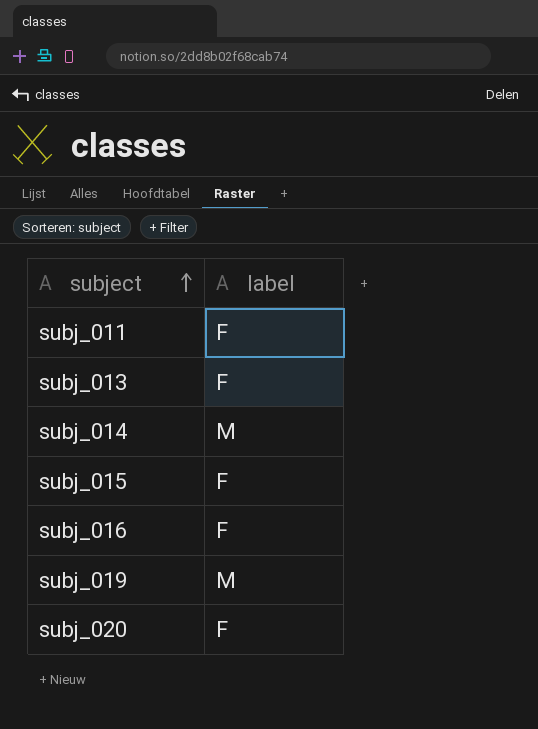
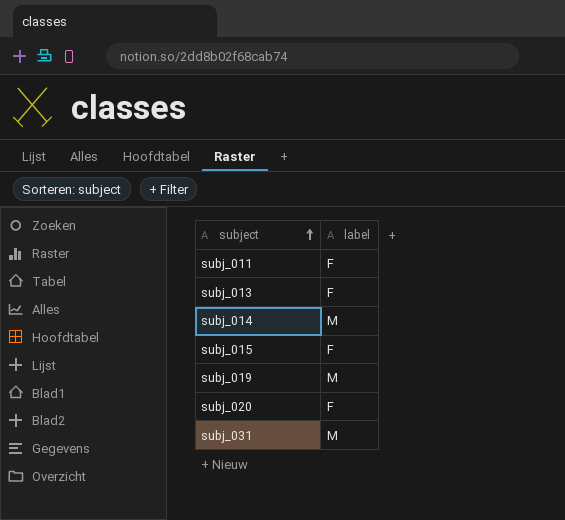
row subj_016: F -> none
row subj_031: none -> M

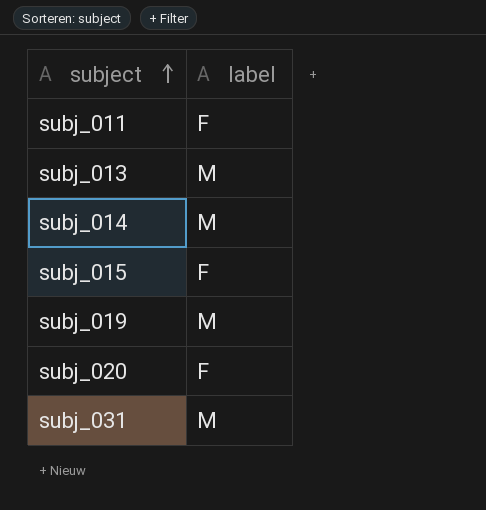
subj_013 | label: F -> M

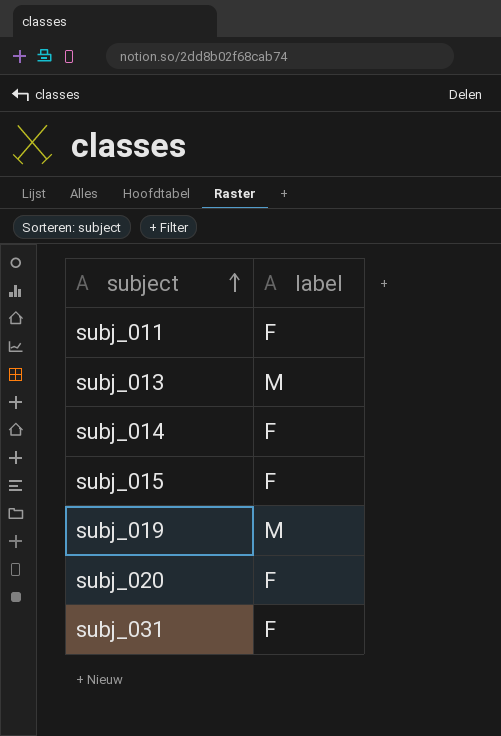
subj_014 | label: M -> F
subj_031 | label: M -> F

